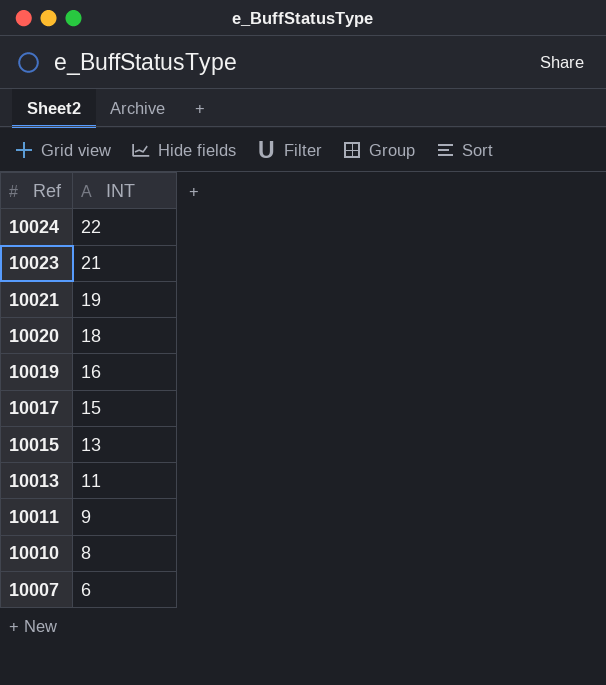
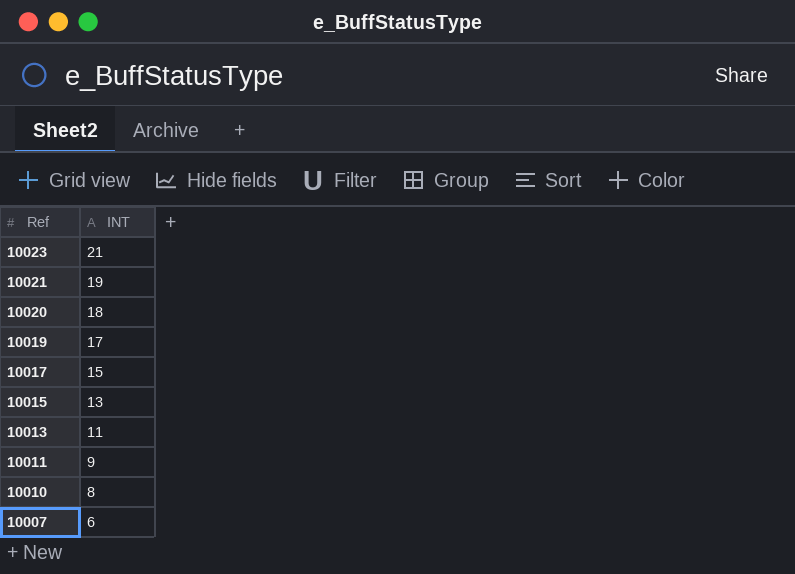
row 10024: 22 -> none
10019 | INT: 16 -> 17

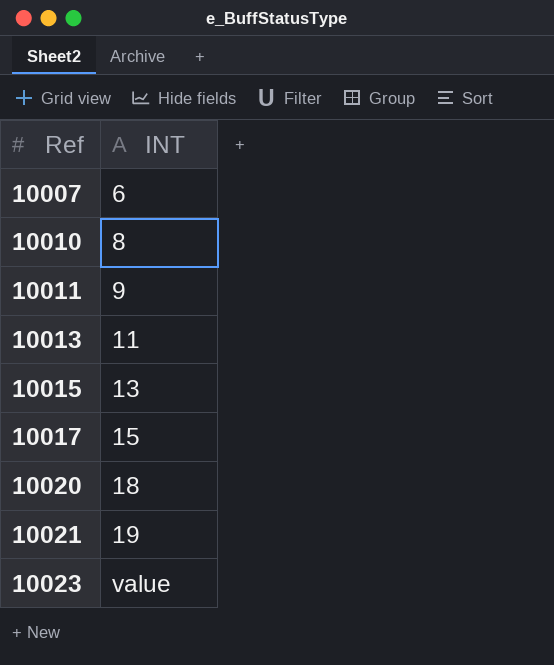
row order: Ref descending -> Ref ascending
row 10019: 17 -> none
10023 | INT: 21 -> value

